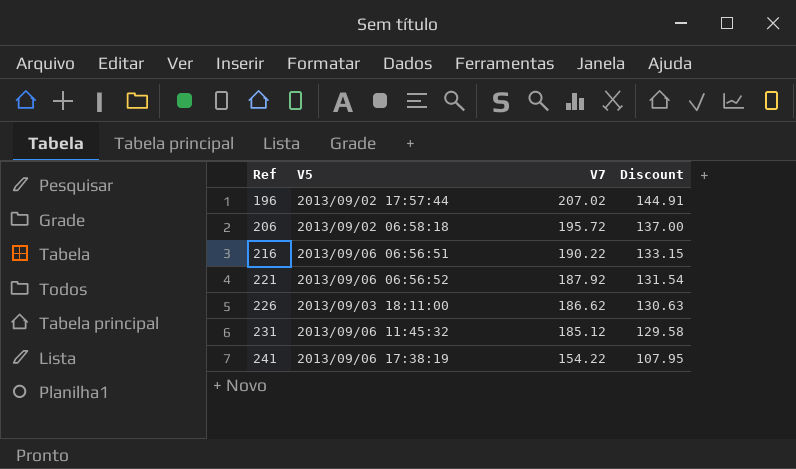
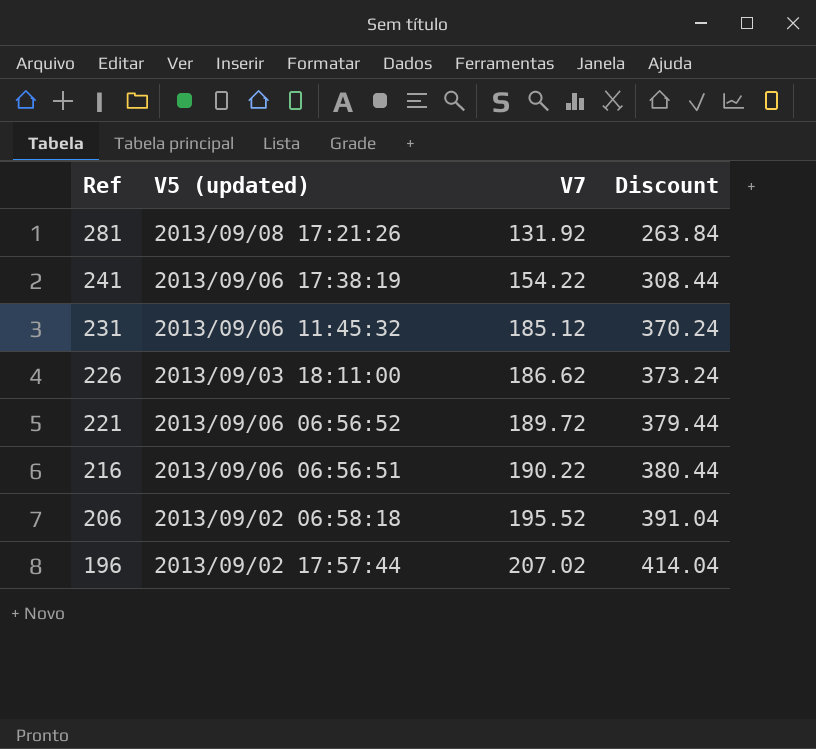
row order: Ref ascending -> Ref descending
column name: V5 -> V5 (updated)
column Discount | formula: [V7] * 0.7 -> [V7] * 2
row 281: none -> 2013/09/08 17:21:26 | 131.92 | 263.84
221 | V7: 187.92 -> 189.72
206 | V7: 195.72 -> 195.52

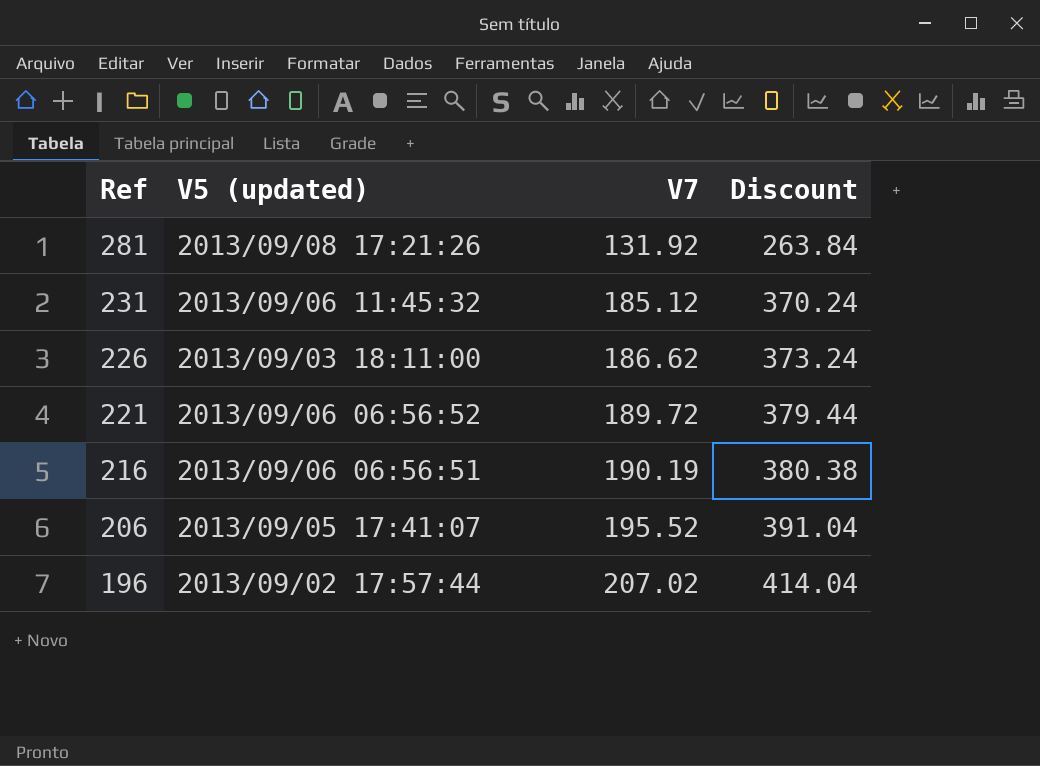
row 241: 2013/09/06 17:38:19 | 154.22 | 308.44 -> none
216 | V7: 190.22 -> 190.19
216 | Discount: 380.44 -> 380.38
206 | V5 (updated): 2013/09/02 06:58:18 -> 2013/09/05 17:41:07

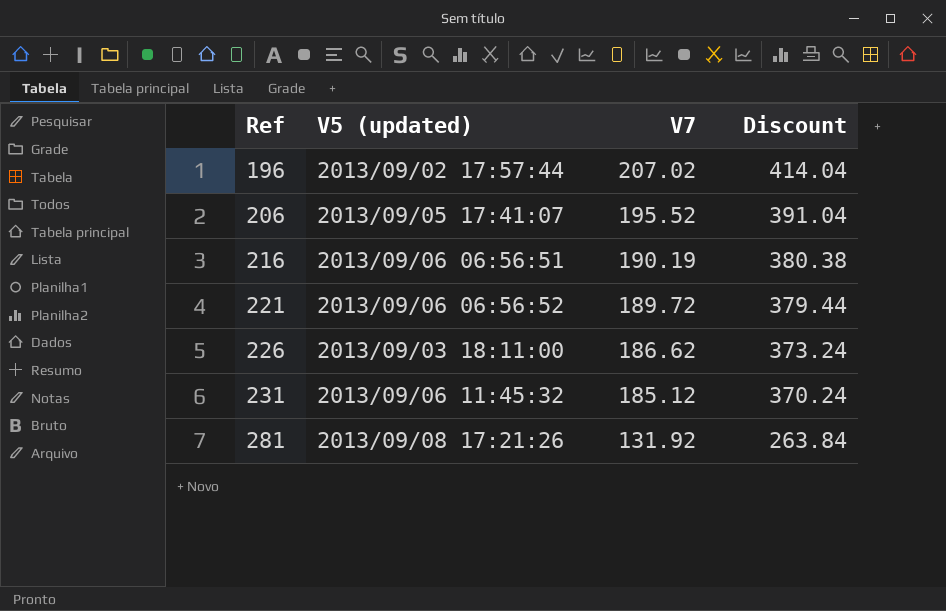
row order: Ref descending -> Ref ascending

